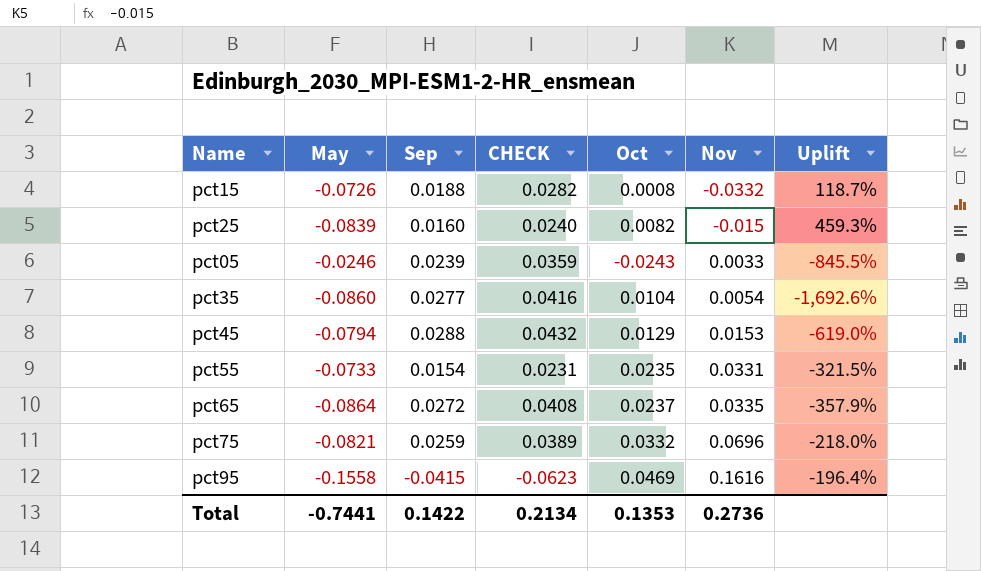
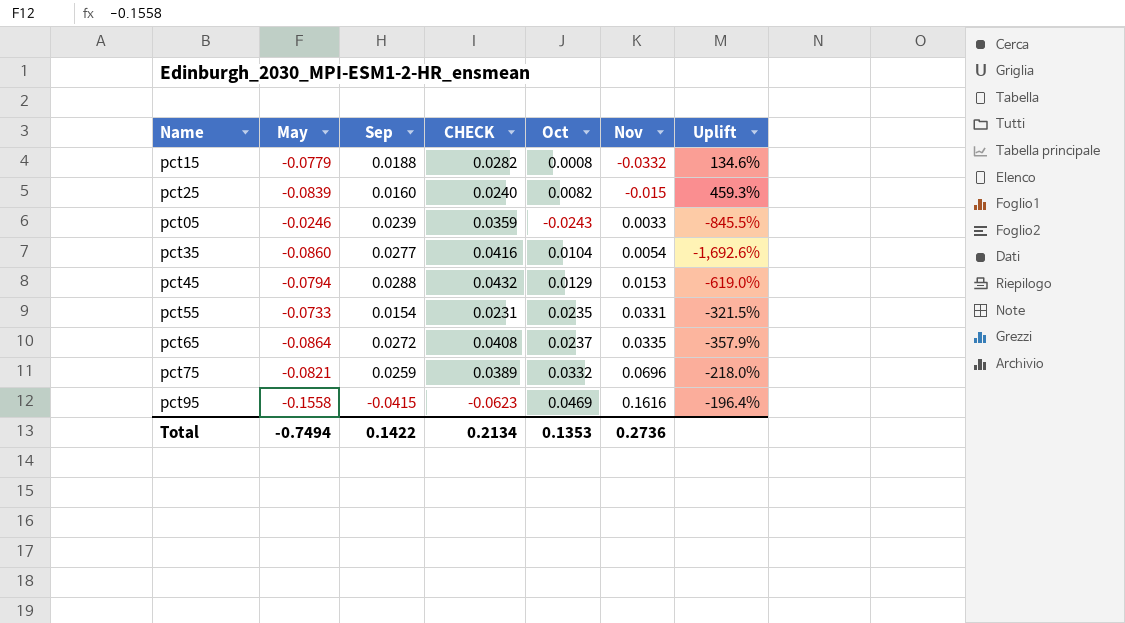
pct15 | May: -0.0726 -> -0.0779
pct15 | Uplift: 118.7% -> 134.6%
Total | May: -0.7441 -> -0.7494

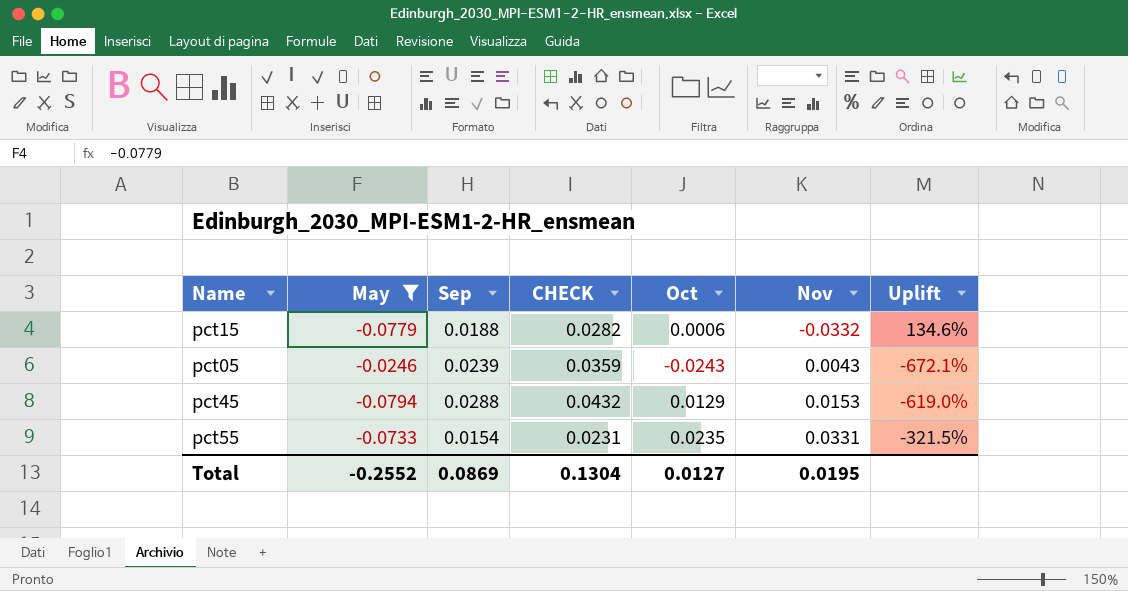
filter: none -> May >= -0.0794
pct15 | Oct: 0.0008 -> 0.0006
pct05 | Nov: 0.0033 -> 0.0043
pct05 | Uplift: -845.5% -> -672.1%
Total | May: -0.7494 -> -0.2552
Total | Sep: 0.1422 -> 0.0869
Total | CHECK: 0.2134 -> 0.1304
Total | Oct: 0.1353 -> 0.0127
Total | Nov: 0.2736 -> 0.0195

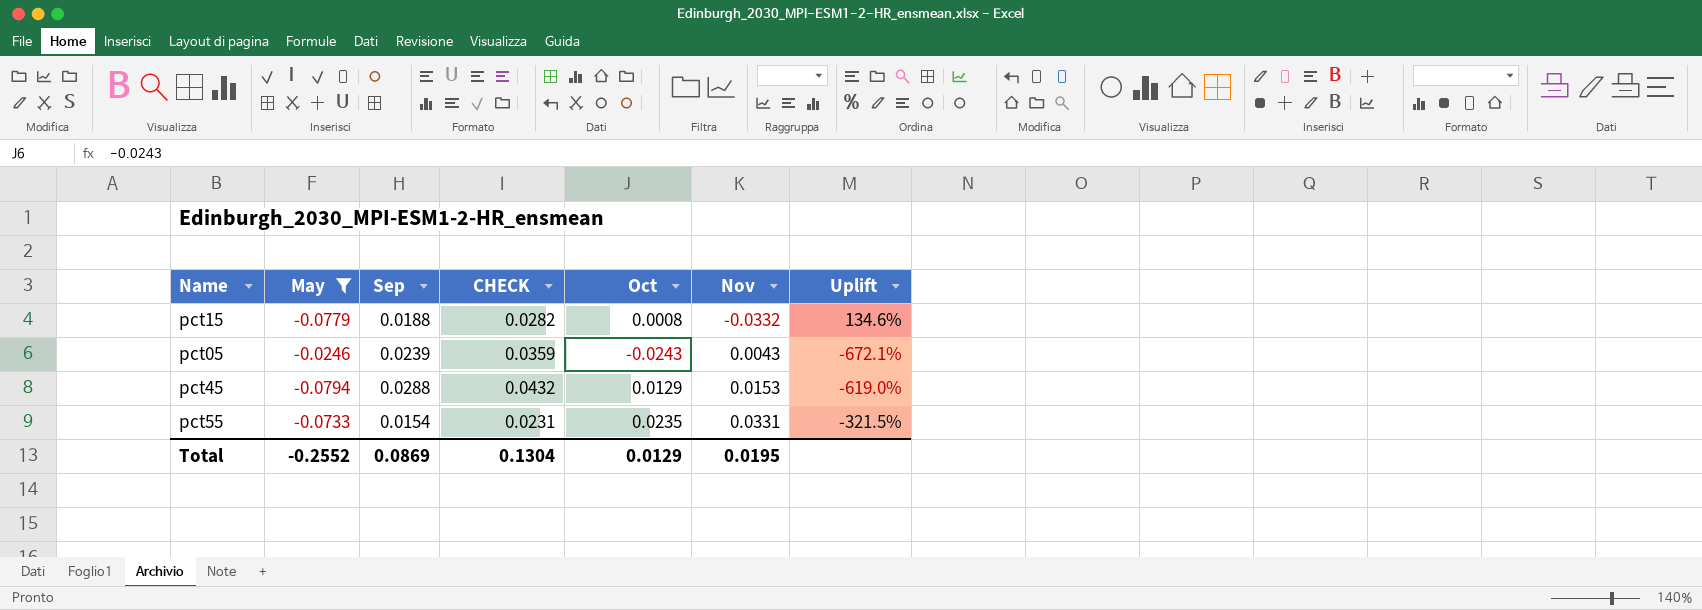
pct15 | Oct: 0.0006 -> 0.0008
Total | Oct: 0.0127 -> 0.0129

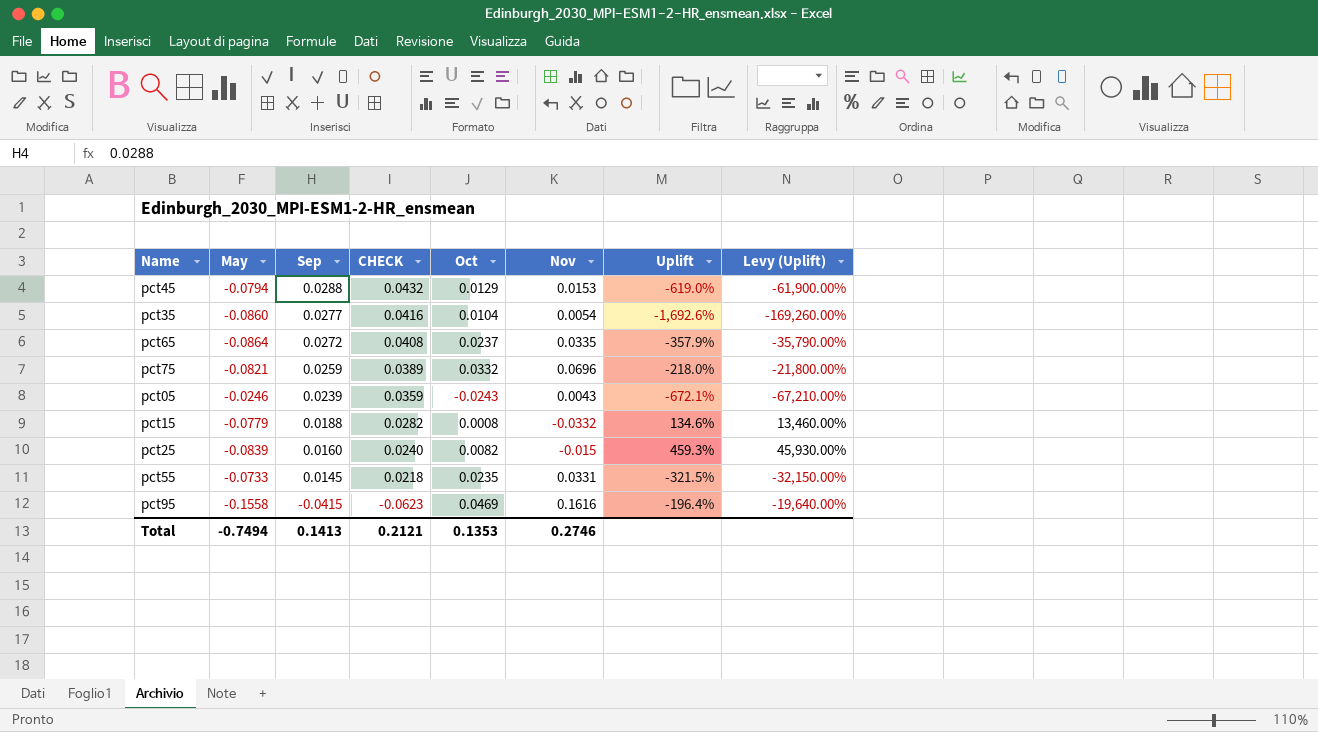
filter: May >= -0.0794 -> none
row order: Nov ascending -> Sep descending
column Levy (Uplift) | formula: none -> [Uplift] * 100
pct55 | Sep: 0.0154 -> 0.0145
pct55 | CHECK: 0.0231 -> 0.0218
Total | May: -0.2552 -> -0.7494
Total | Sep: 0.0869 -> 0.1413
Total | CHECK: 0.1304 -> 0.2121
Total | Oct: 0.0129 -> 0.1353
Total | Nov: 0.0195 -> 0.2746

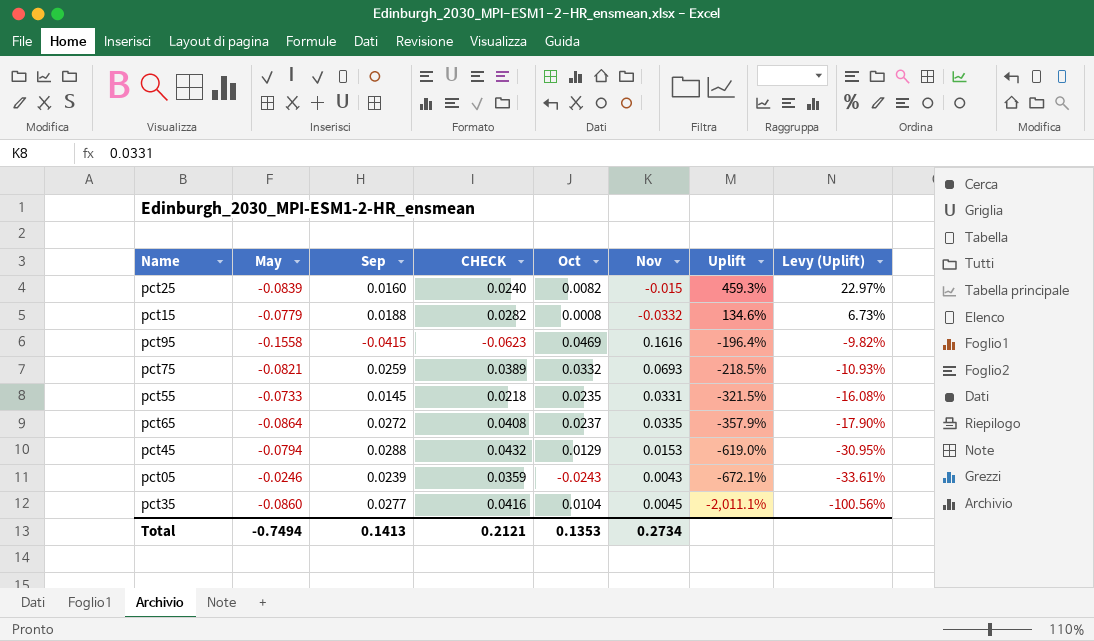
row order: Sep descending -> Uplift descending
column Levy (Uplift) | formula: [Uplift] * 100 -> [Uplift] * 0.05
pct75 | Nov: 0.0696 -> 0.0693
pct75 | Uplift: -218.0% -> -218.5%
pct35 | Nov: 0.0054 -> 0.0045
pct35 | Uplift: -1,692.6% -> -2,011.1%
Total | Nov: 0.2746 -> 0.2734

